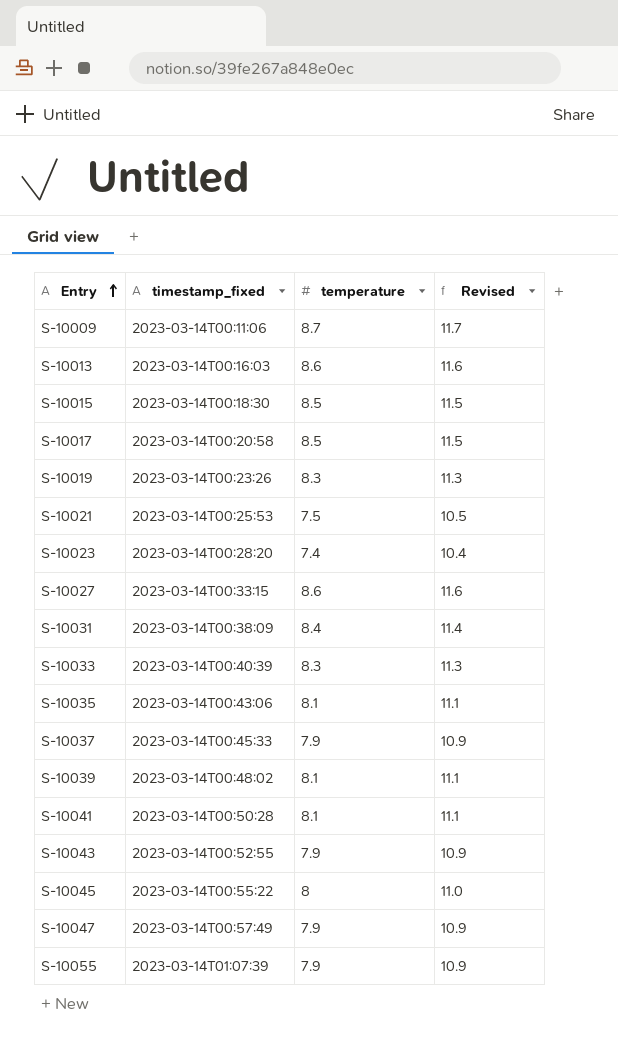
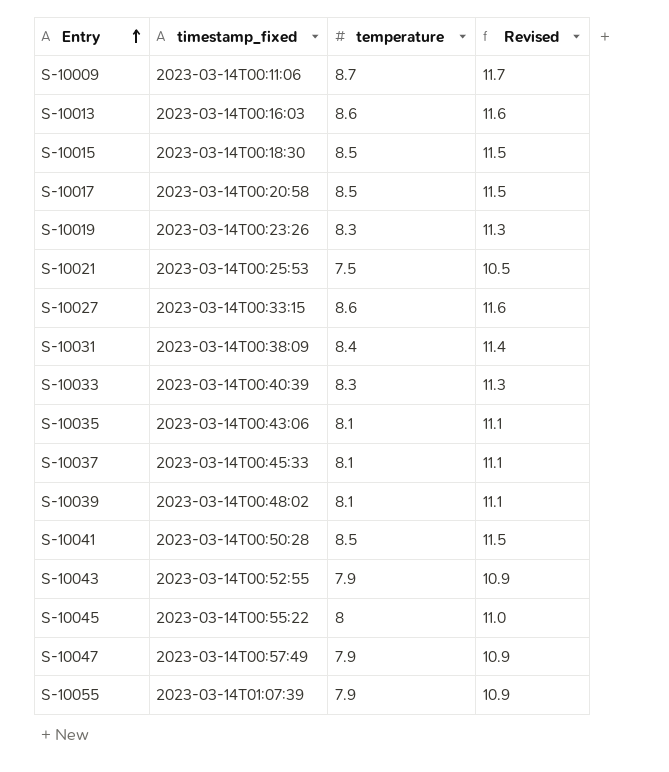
row S-10023: 2023-03-14T00:28:20 | 7.4 | 10.4 -> none
S-10037 | temperature: 7.9 -> 8.1
S-10037 | Revised: 10.9 -> 11.1
S-10041 | temperature: 8.1 -> 8.5
S-10041 | Revised: 11.1 -> 11.5

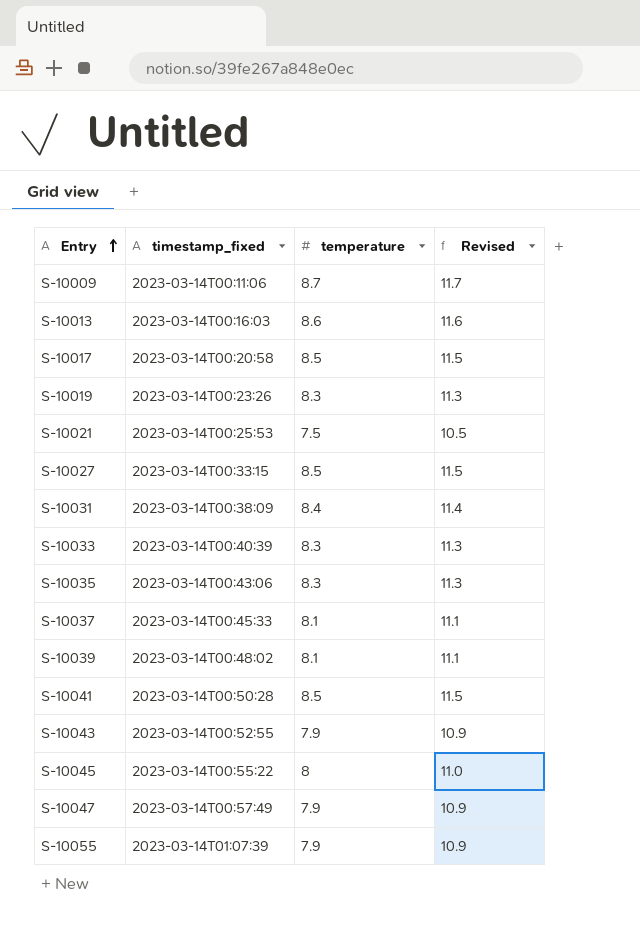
row S-10015: 2023-03-14T00:18:30 | 8.5 | 11.5 -> none
S-10027 | temperature: 8.6 -> 8.5
S-10027 | Revised: 11.6 -> 11.5
S-10035 | temperature: 8.1 -> 8.3
S-10035 | Revised: 11.1 -> 11.3

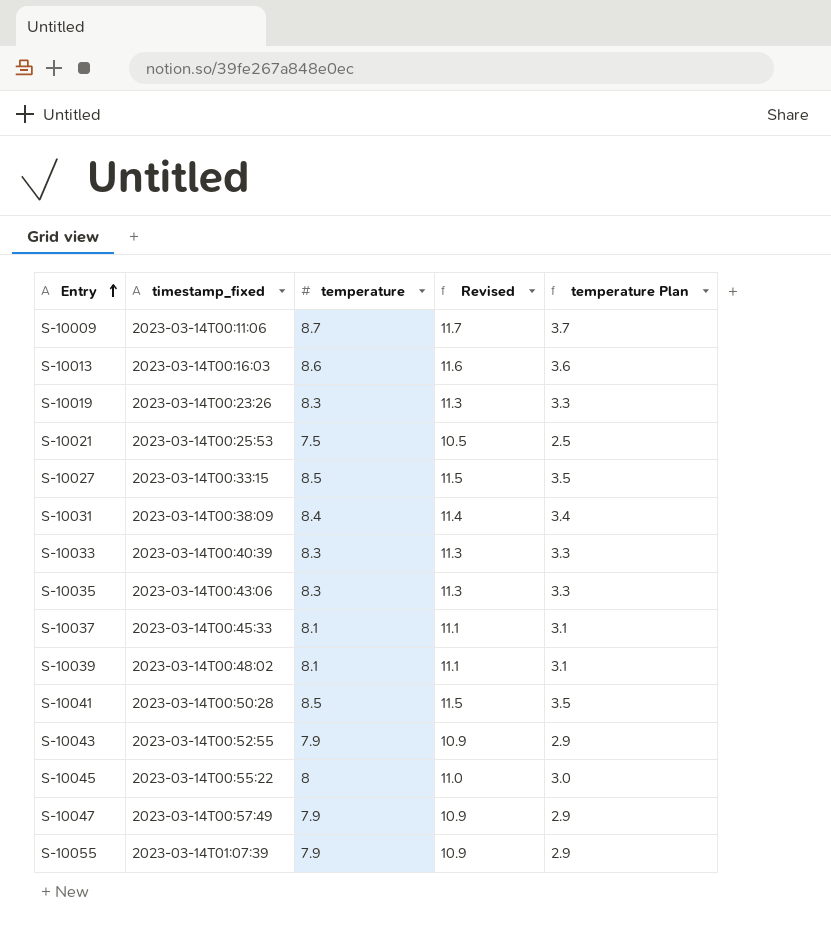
column temperature Plan | formula: none -> [temperature] - 5
row S-10017: 2023-03-14T00:20:58 | 8.5 | 11.5 -> none

